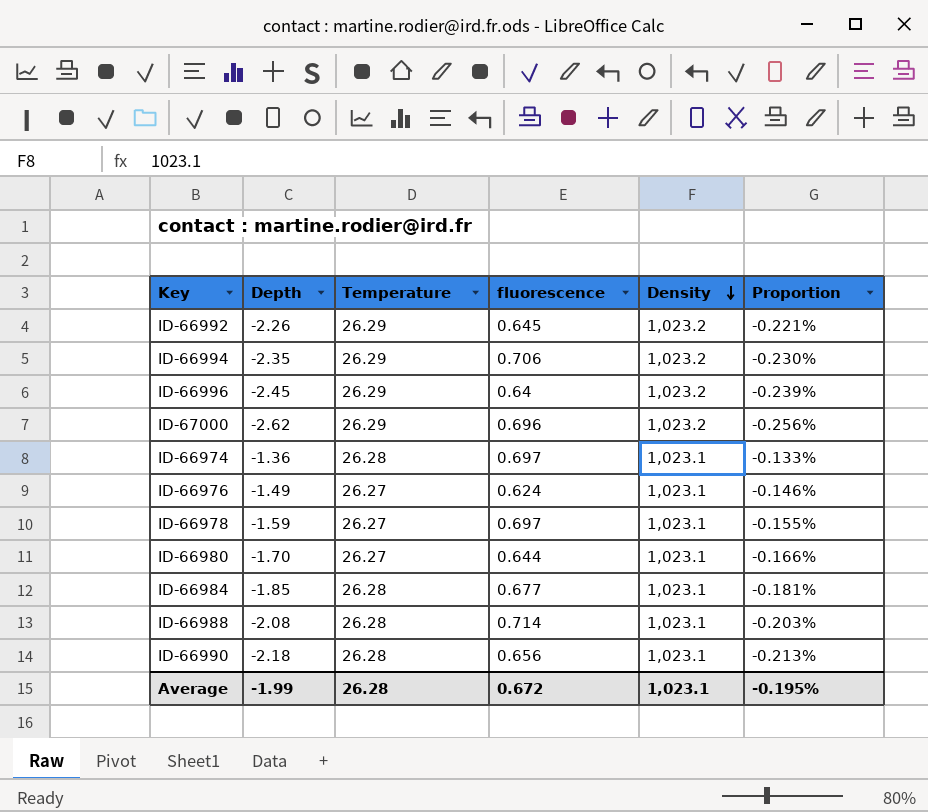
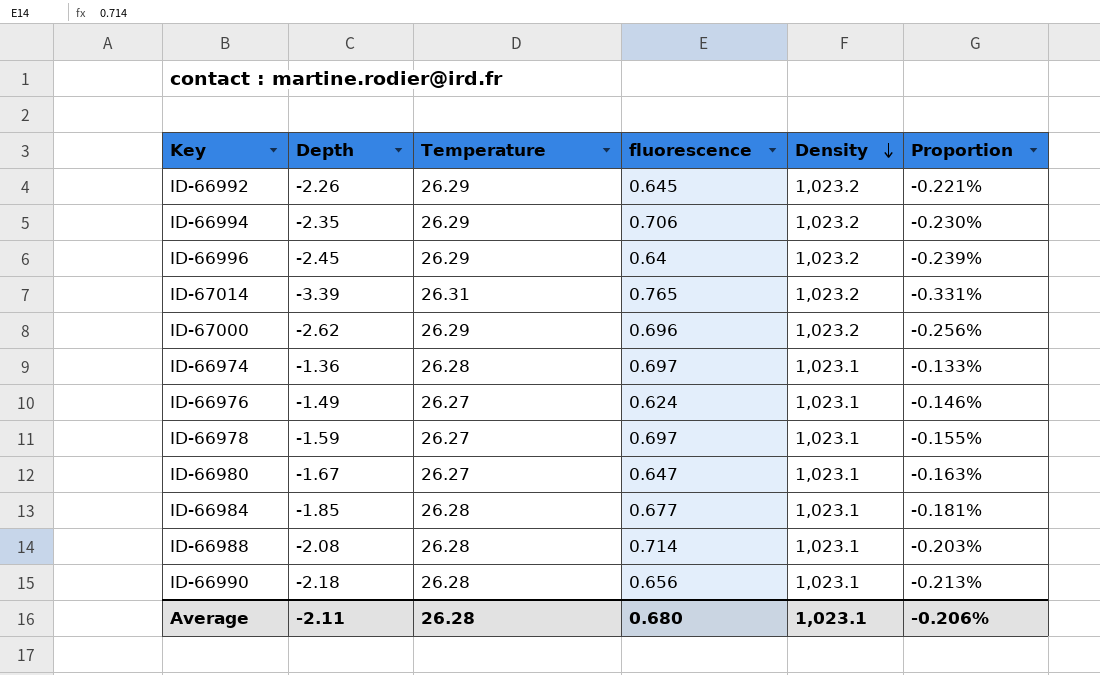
row ID-67014: none -> -3.39 | 26.31 | 0.765 | 1,023.2 | -0.331%
ID-66980 | Depth: -1.70 -> -1.67
ID-66980 | fluorescence: 0.644 -> 0.647
ID-66980 | Proportion: -0.166% -> -0.163%
Average | Depth: -1.99 -> -2.11
Average | fluorescence: 0.672 -> 0.680
Average | Proportion: -0.195% -> -0.206%

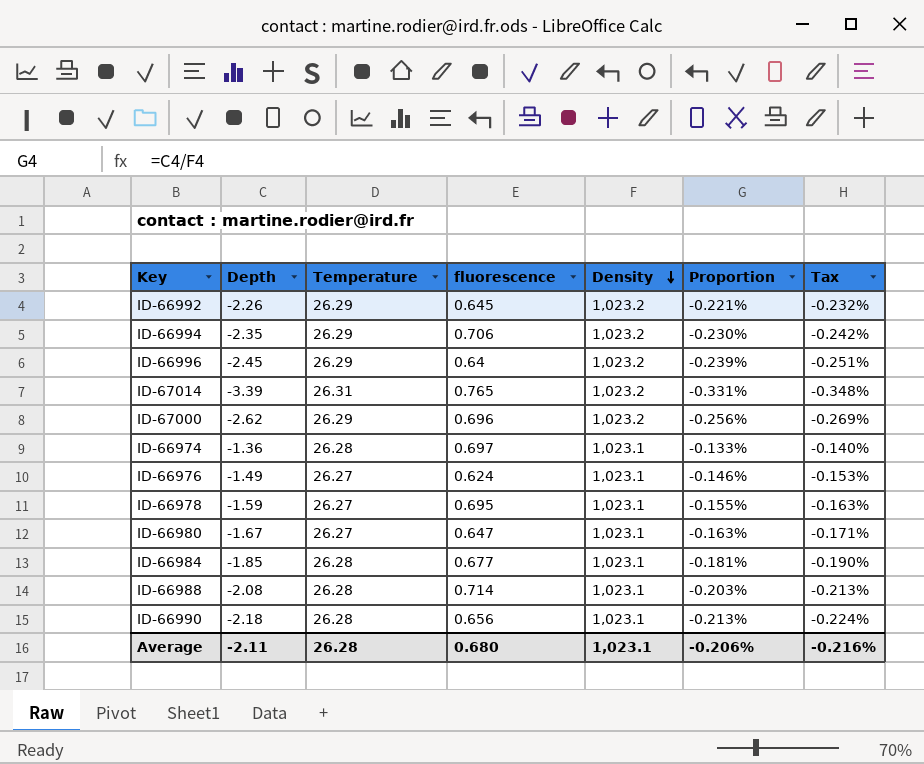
column Tax | formula: none -> [Proportion] * 1.05
ID-66978 | fluorescence: 0.697 -> 0.695

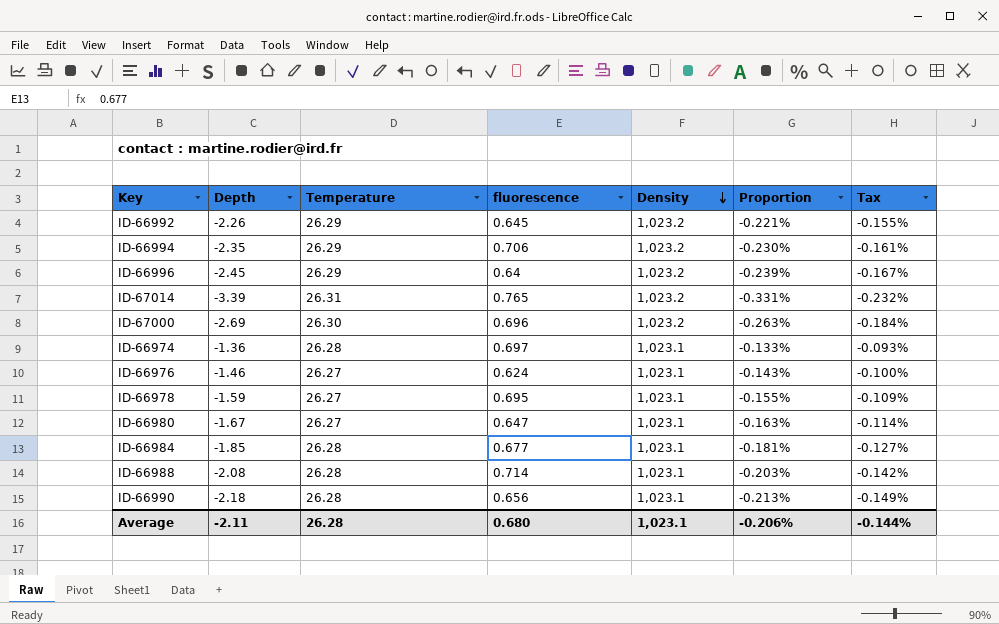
column Tax | formula: [Proportion] * 1.05 -> [Proportion] * 0.7
ID-67000 | Depth: -2.62 -> -2.69
ID-67000 | Temperature: 26.29 -> 26.30
ID-67000 | Proportion: -0.256% -> -0.263%
ID-66976 | Depth: -1.49 -> -1.46
ID-66976 | Proportion: -0.146% -> -0.143%
Average | Tax: -0.216% -> -0.144%

